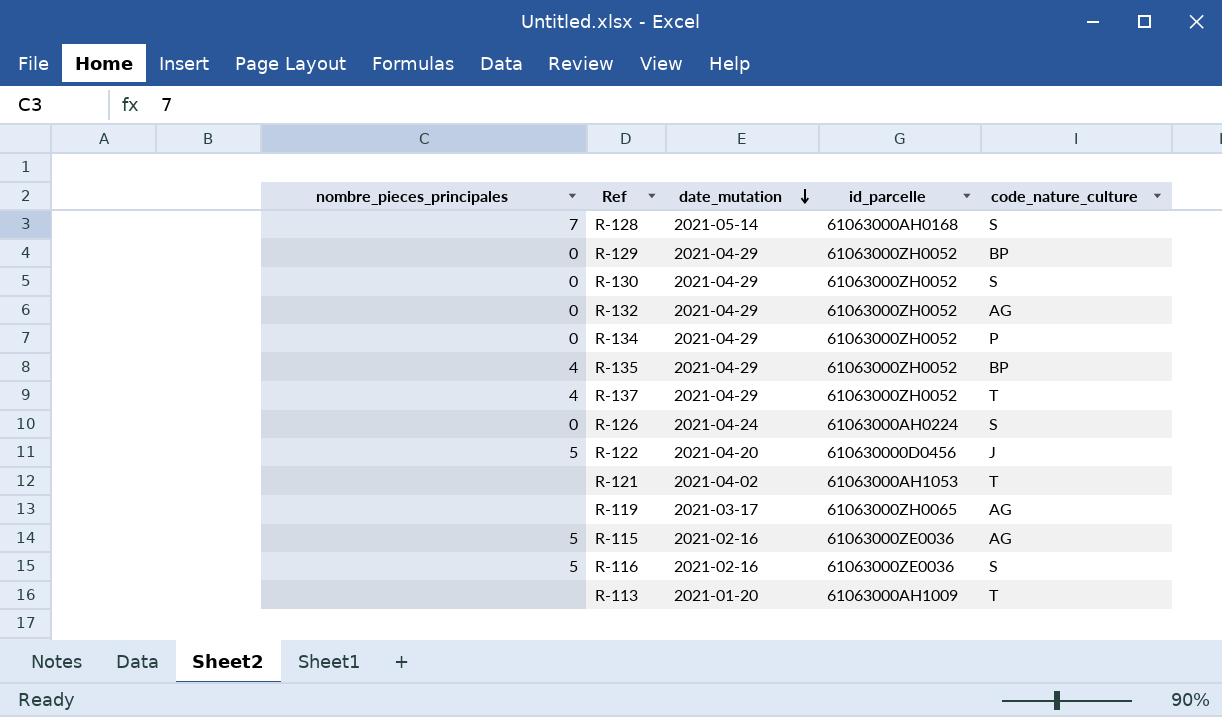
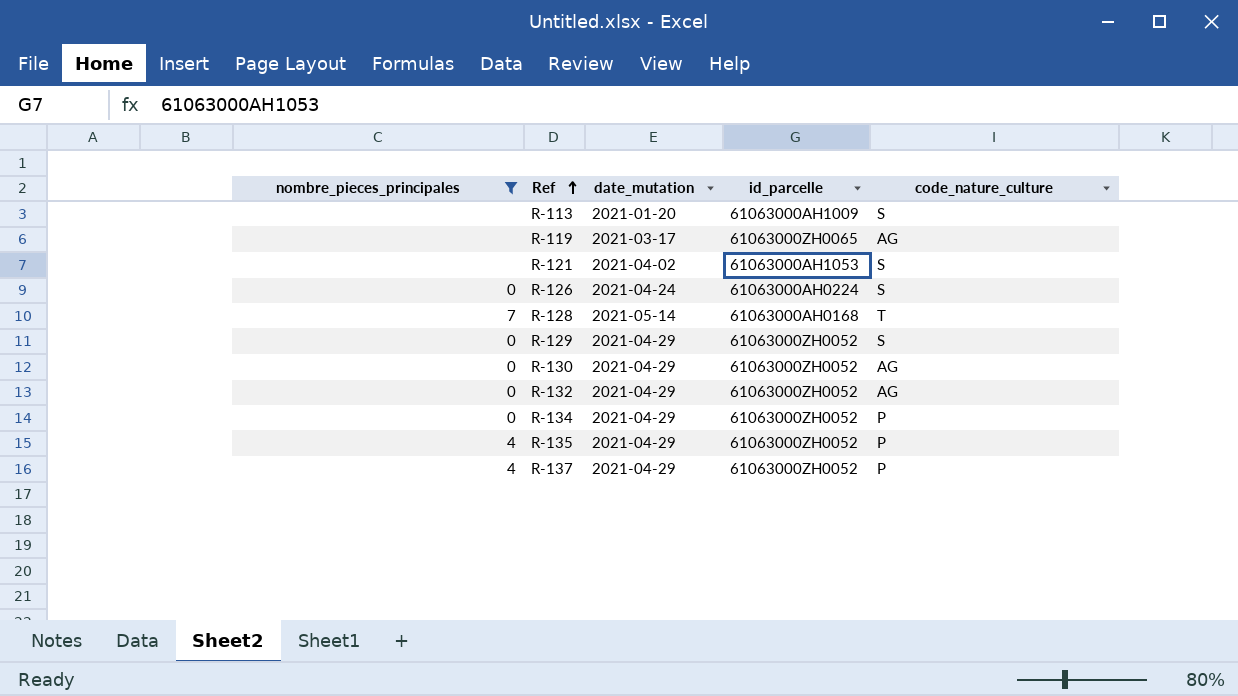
filter: none -> nombre_pieces_principales != 5
row order: date_mutation descending -> Ref ascending
R-113 | code_nature_culture: T -> S
R-121 | code_nature_culture: T -> S
R-128 | code_nature_culture: S -> T
R-129 | code_nature_culture: BP -> S
R-130 | code_nature_culture: S -> AG
R-135 | code_nature_culture: BP -> P
R-137 | code_nature_culture: T -> P

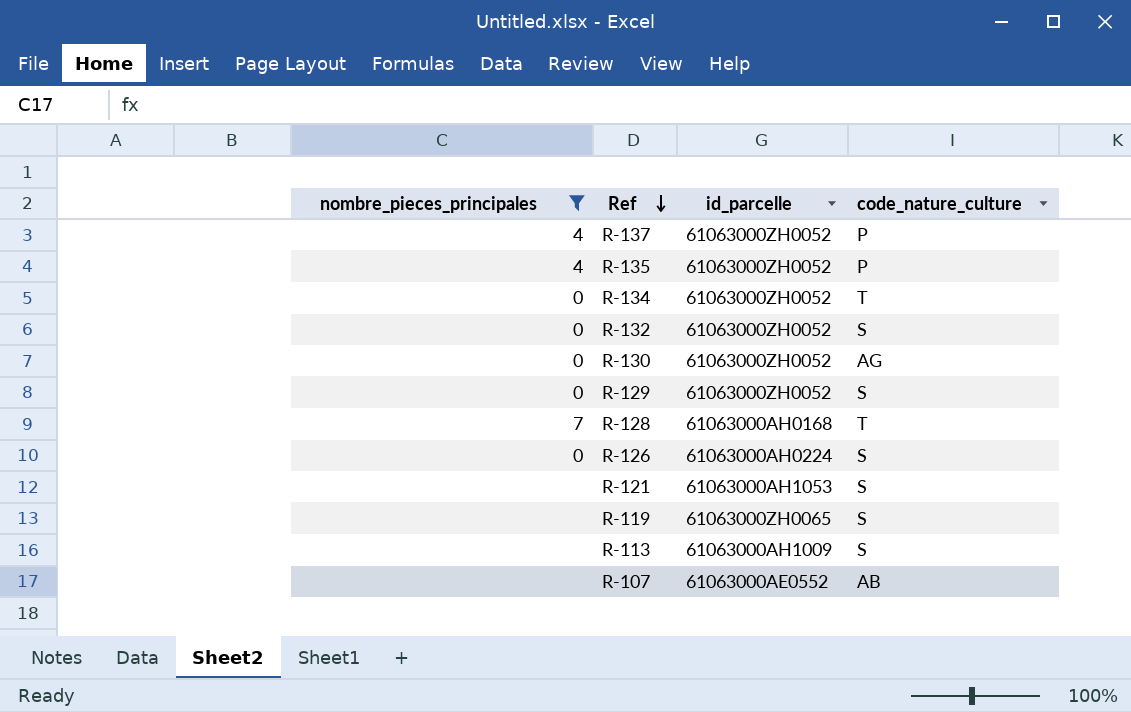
row order: Ref ascending -> Ref descending
column date_mutation | position: 3 -> none
R-134 | code_nature_culture: P -> T
R-132 | code_nature_culture: AG -> S
R-119 | code_nature_culture: AG -> S
row R-107: none -> none | 61063000AE0552 | AB

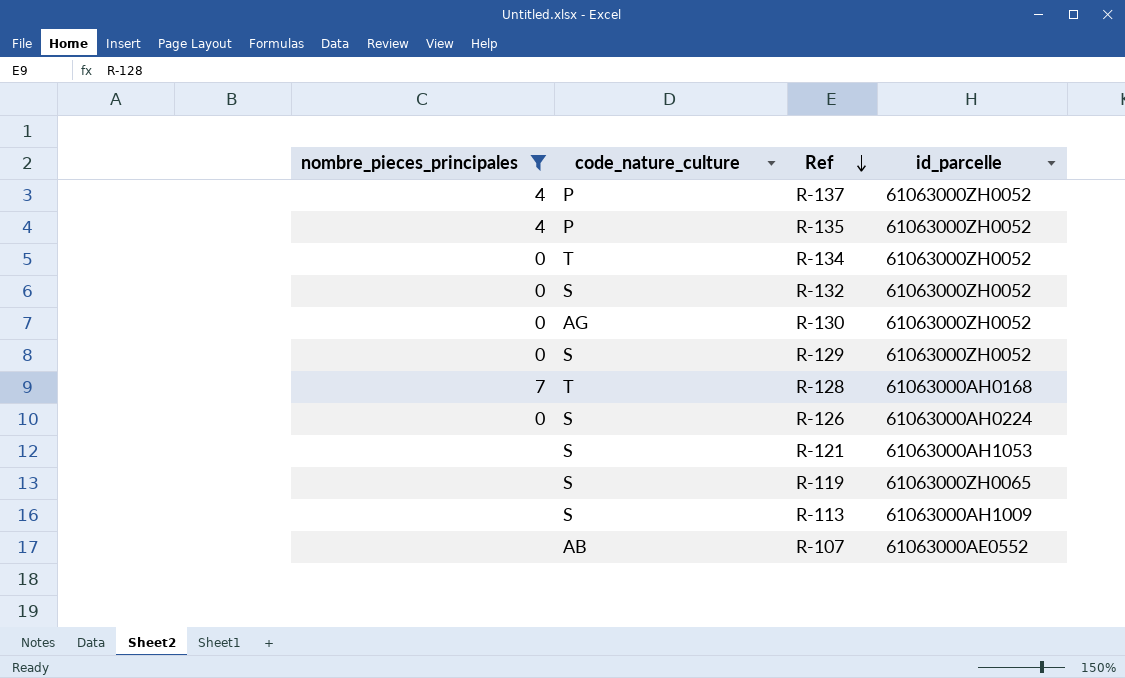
column code_nature_culture | position: 4 -> 2

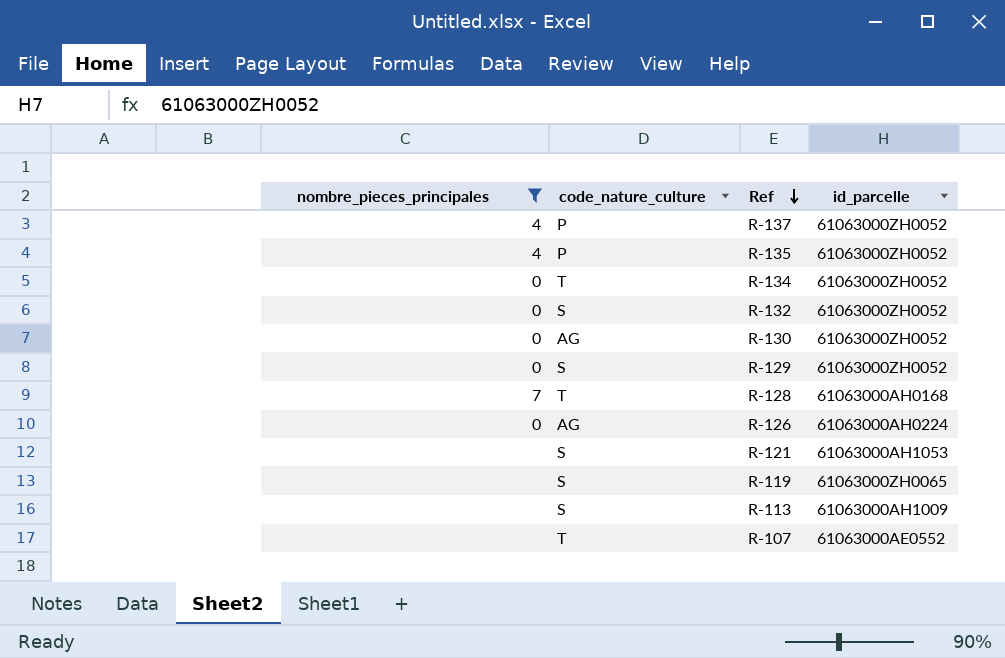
R-126 | code_nature_culture: S -> AG
R-107 | code_nature_culture: AB -> T

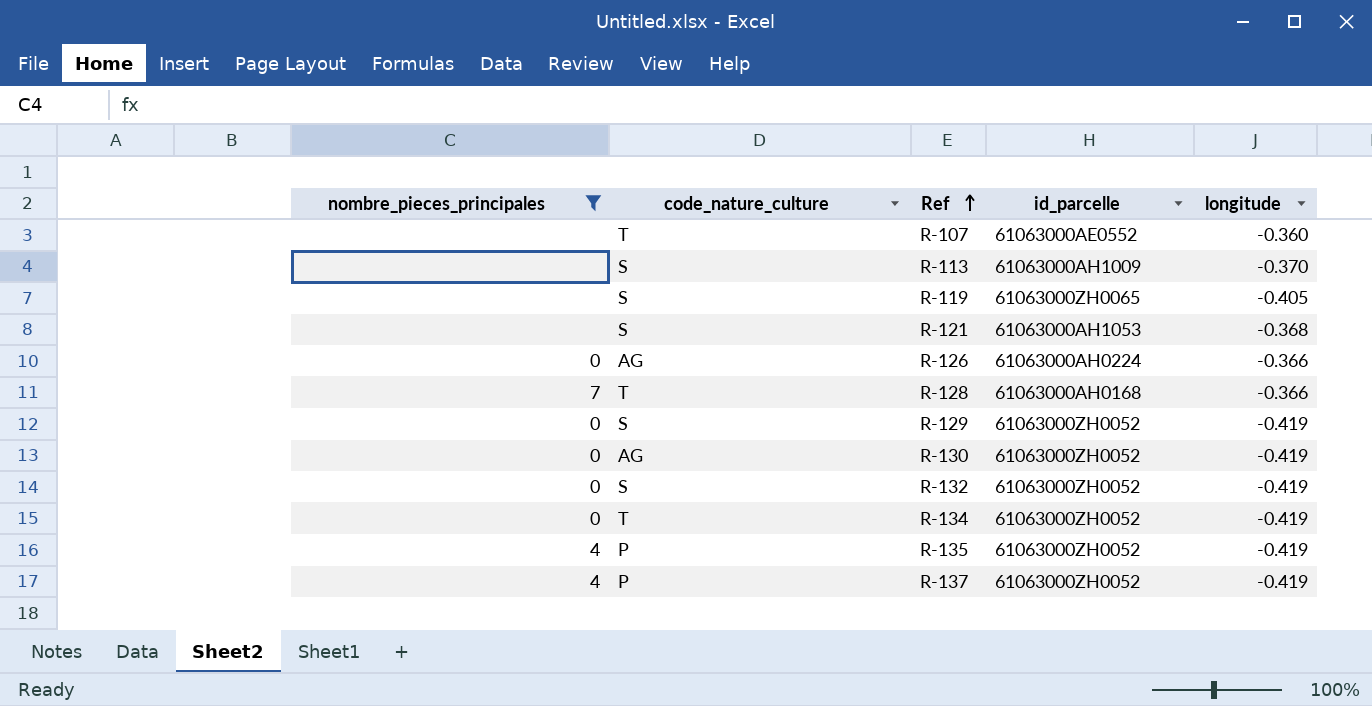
row order: Ref descending -> Ref ascending
column longitude | position: none -> 5

